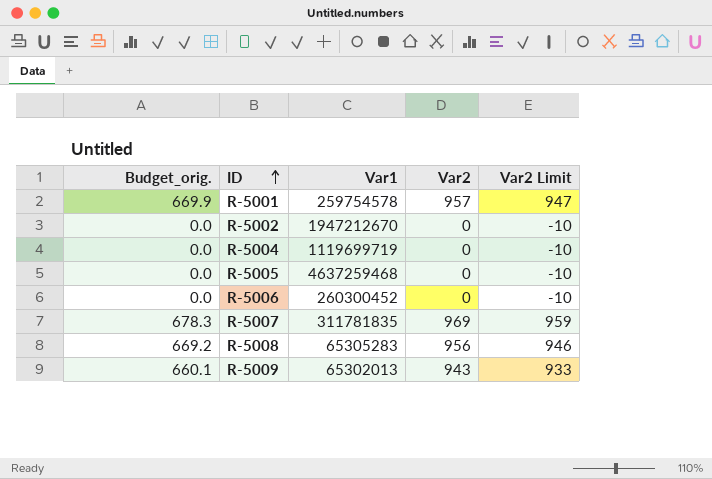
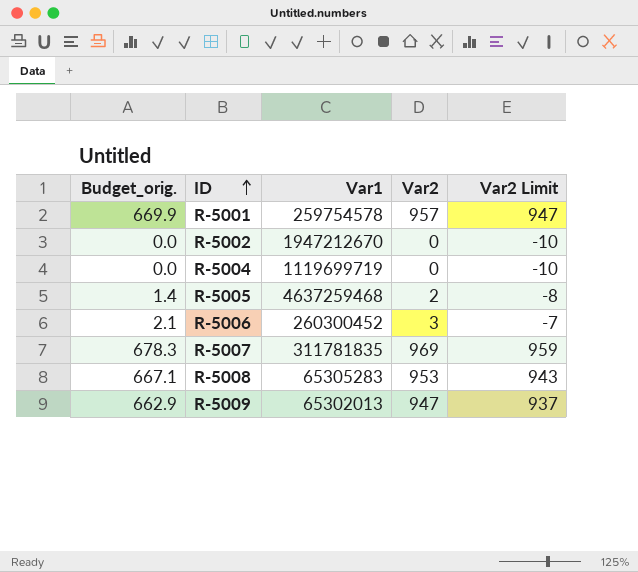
R-5005 | Budget_orig.: 0.0 -> 1.4
R-5005 | Var2: 0 -> 2
R-5005 | Var2 Limit: -10 -> -8
R-5006 | Budget_orig.: 0.0 -> 2.1
R-5006 | Var2: 0 -> 3
R-5006 | Var2 Limit: -10 -> -7
R-5008 | Budget_orig.: 669.2 -> 667.1
R-5008 | Var2: 956 -> 953
R-5008 | Var2 Limit: 946 -> 943
R-5009 | Budget_orig.: 660.1 -> 662.9
R-5009 | Var2: 943 -> 947
R-5009 | Var2 Limit: 933 -> 937

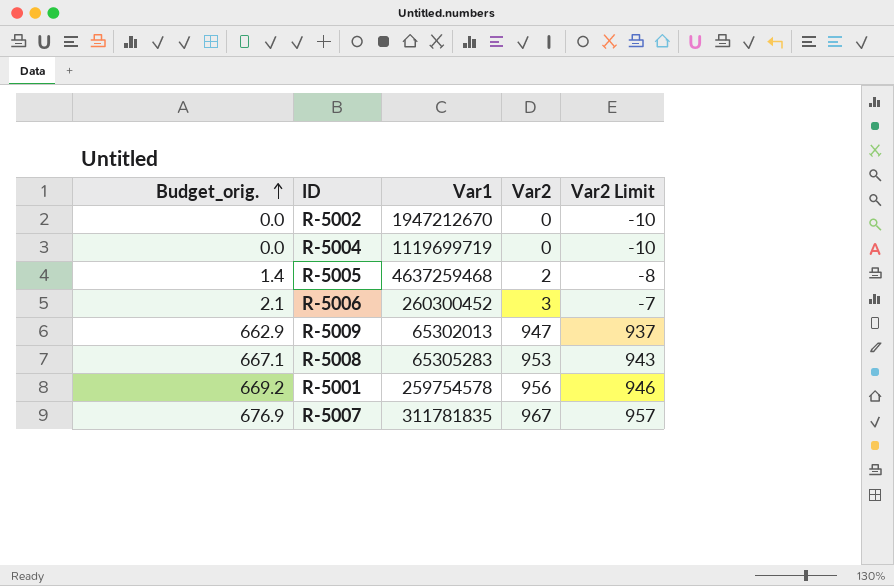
row order: ID ascending -> Budget_orig. ascending
R-5001 | Budget_orig.: 669.9 -> 669.2
R-5001 | Var2: 957 -> 956
R-5001 | Var2 Limit: 947 -> 946
R-5007 | Budget_orig.: 678.3 -> 676.9
R-5007 | Var2: 969 -> 967
R-5007 | Var2 Limit: 959 -> 957

